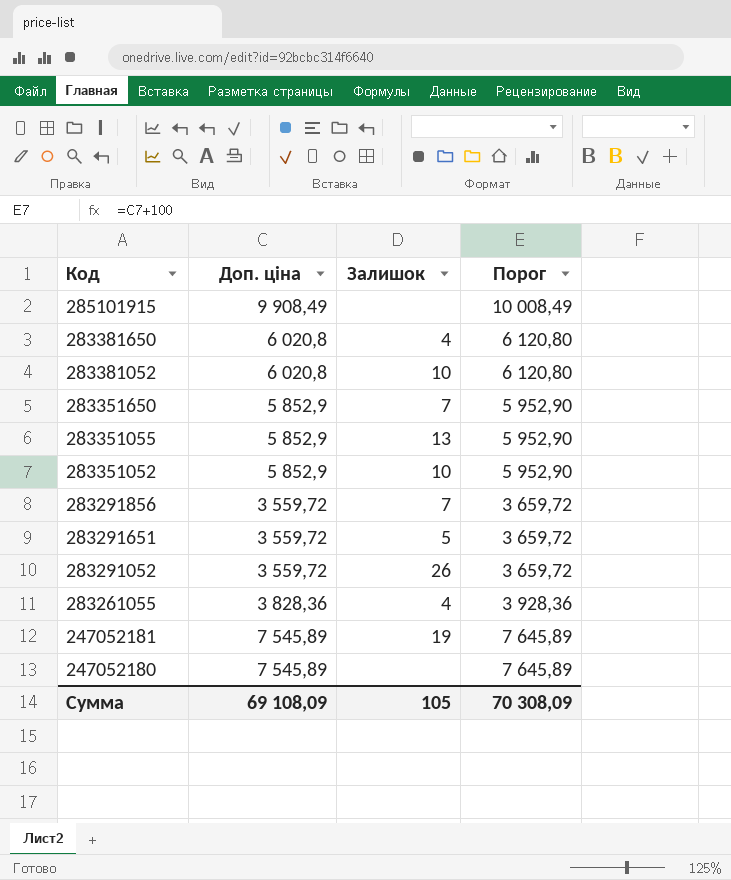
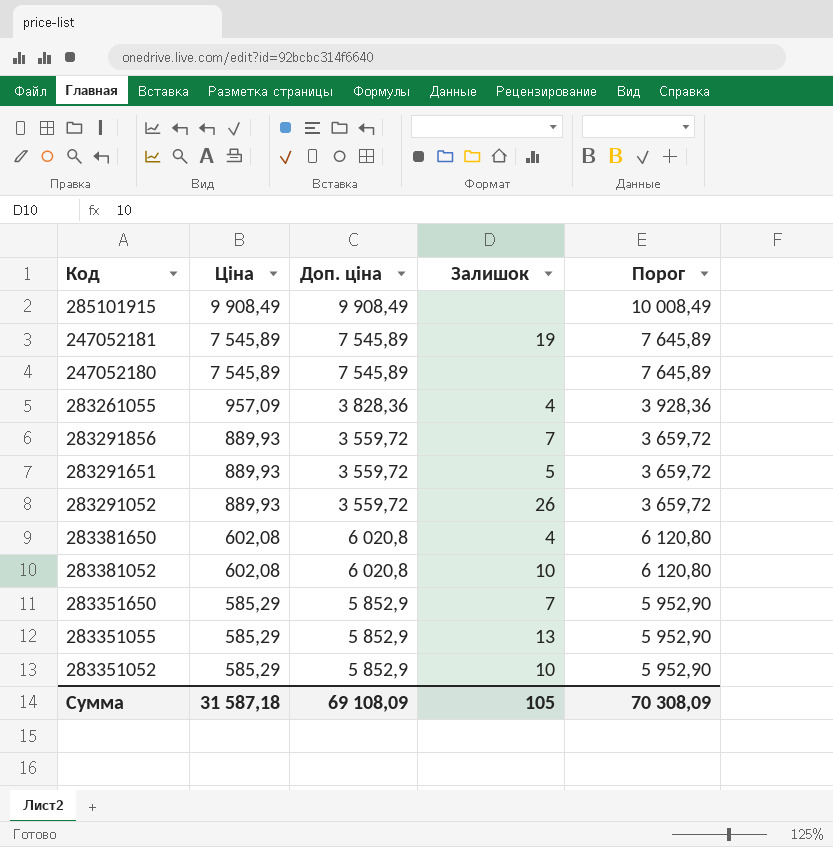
row order: Код descending -> Ціна descending
column Ціна | position: none -> 2

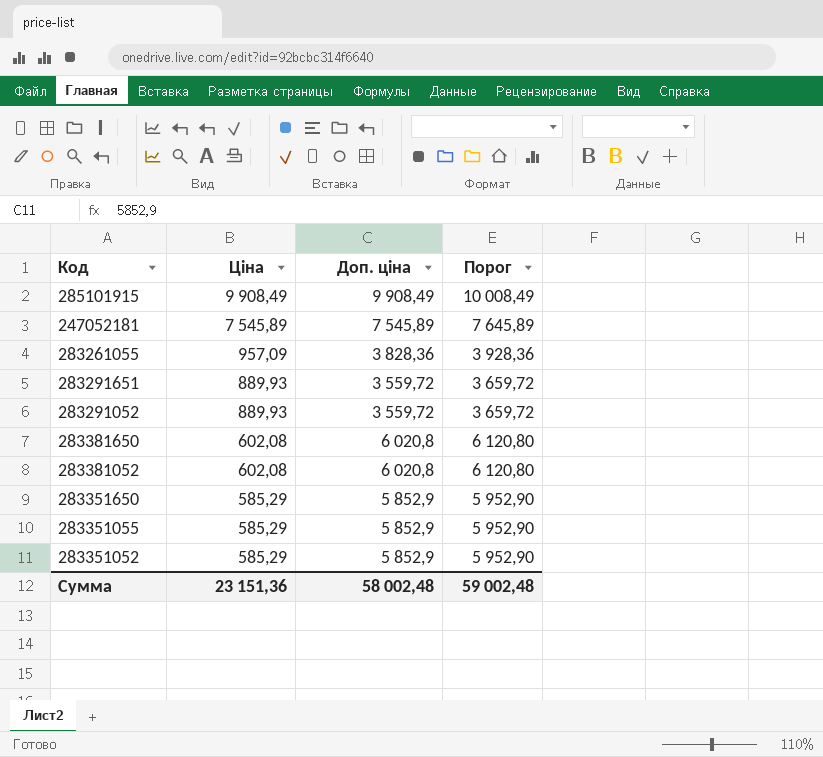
column Залишок | position: 4 -> none
row 247052180: 7 545,89 | 7 545,89 | none | 7 645,89 -> none
row 283291856: 889,93 | 3 559,72 | 7 | 3 659,72 -> none
Сумма | Ціна: 31 587,18 -> 23 151,36
Сумма | Доп. ціна: 69 108,09 -> 58 002,48
Сумма | Порог: 70 308,09 -> 59 002,48

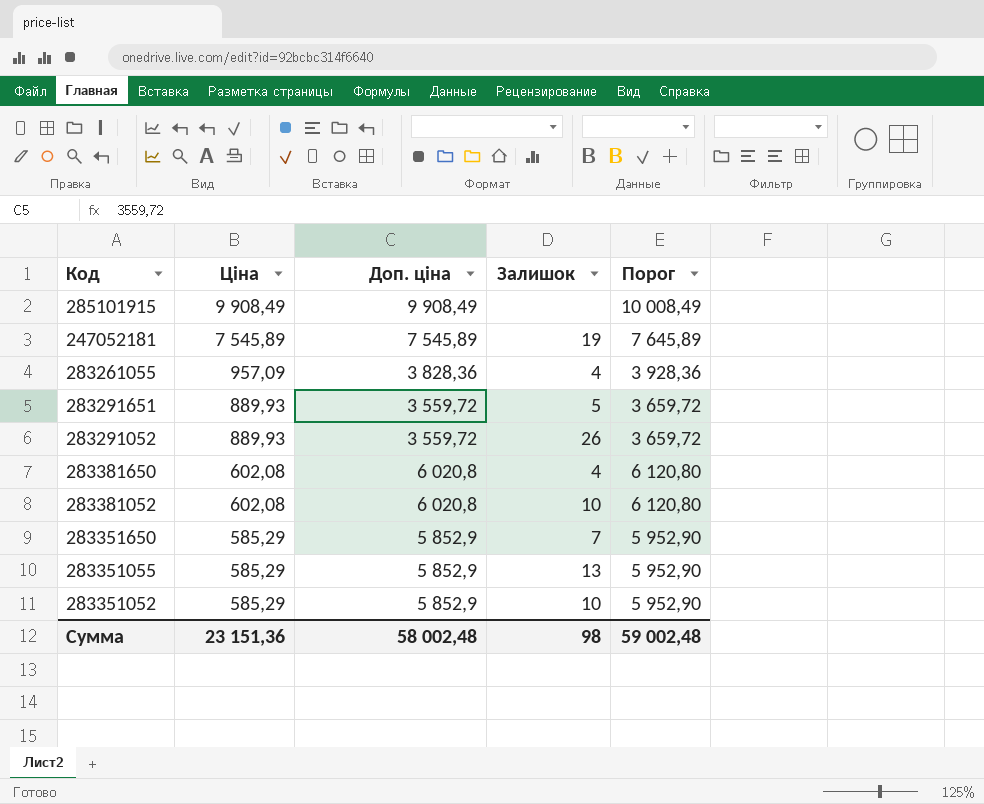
column Залишок | position: none -> 4

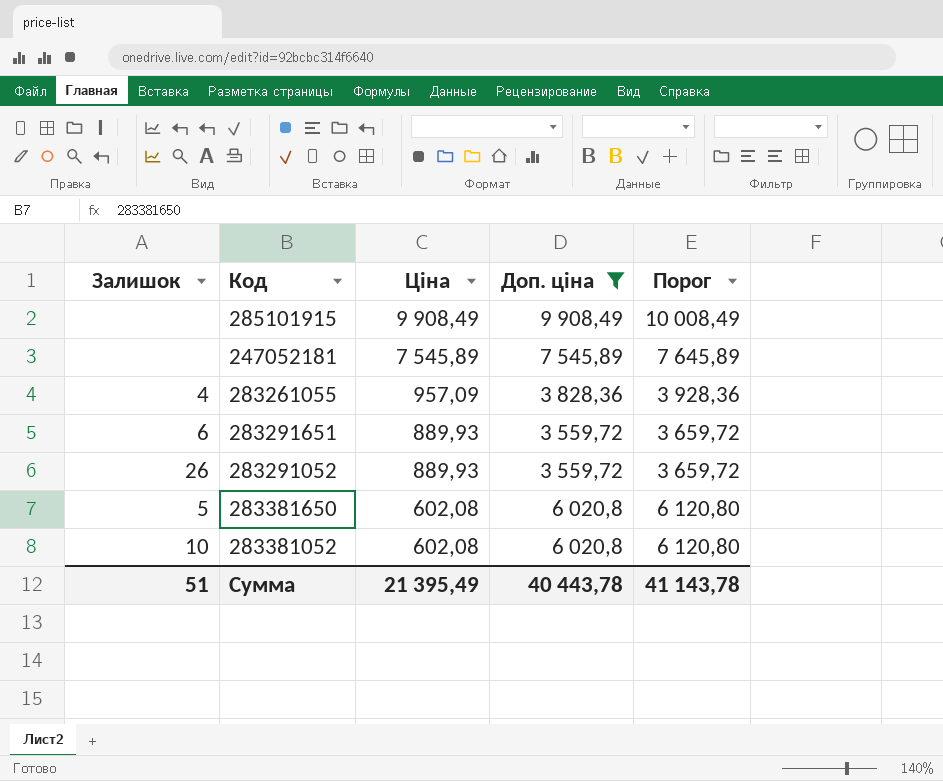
filter: none -> Доп. ціна != 5 852,9
column Залишок | position: 4 -> 1
247052181 | Залишок: 19 -> none
283291651 | Залишок: 5 -> 6
283381650 | Залишок: 4 -> 5
Сумма | Залишок: 98 -> 51
Сумма | Ціна: 23 151,36 -> 21 395,49
Сумма | Доп. ціна: 58 002,48 -> 40 443,78
Сумма | Порог: 59 002,48 -> 41 143,78

